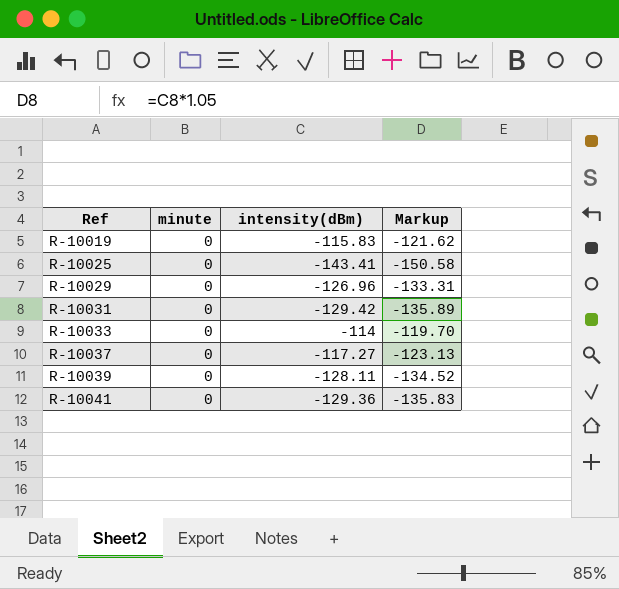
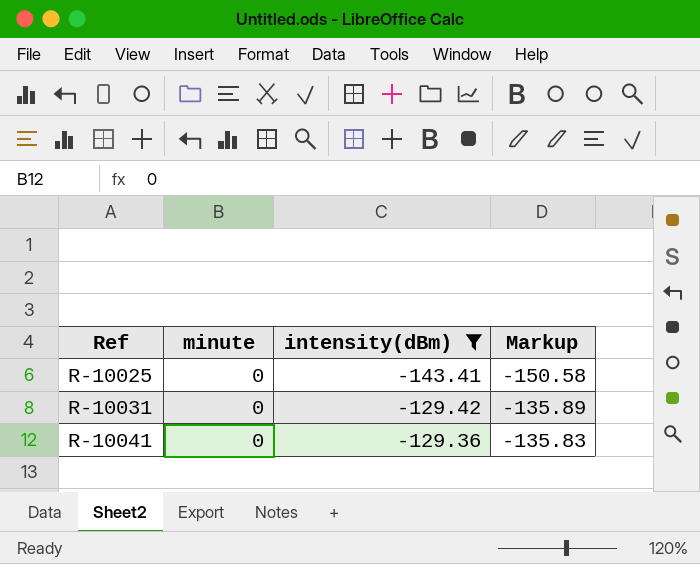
filter: none -> intensity(dBm) <= -129.36

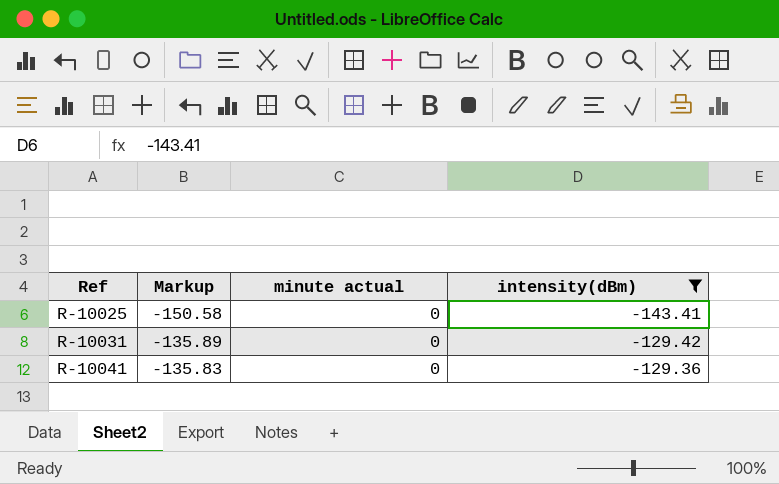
column Markup | position: 4 -> 2
column name: minute -> minute actual

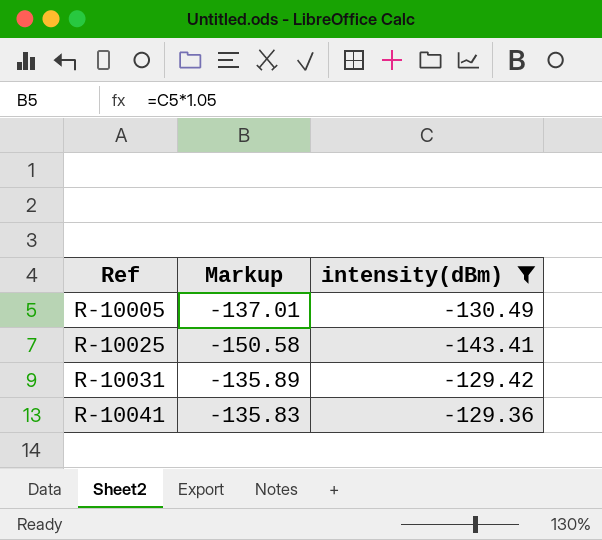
column minute actual | position: 3 -> none
row R-10005: none -> -137.01 | -130.49

